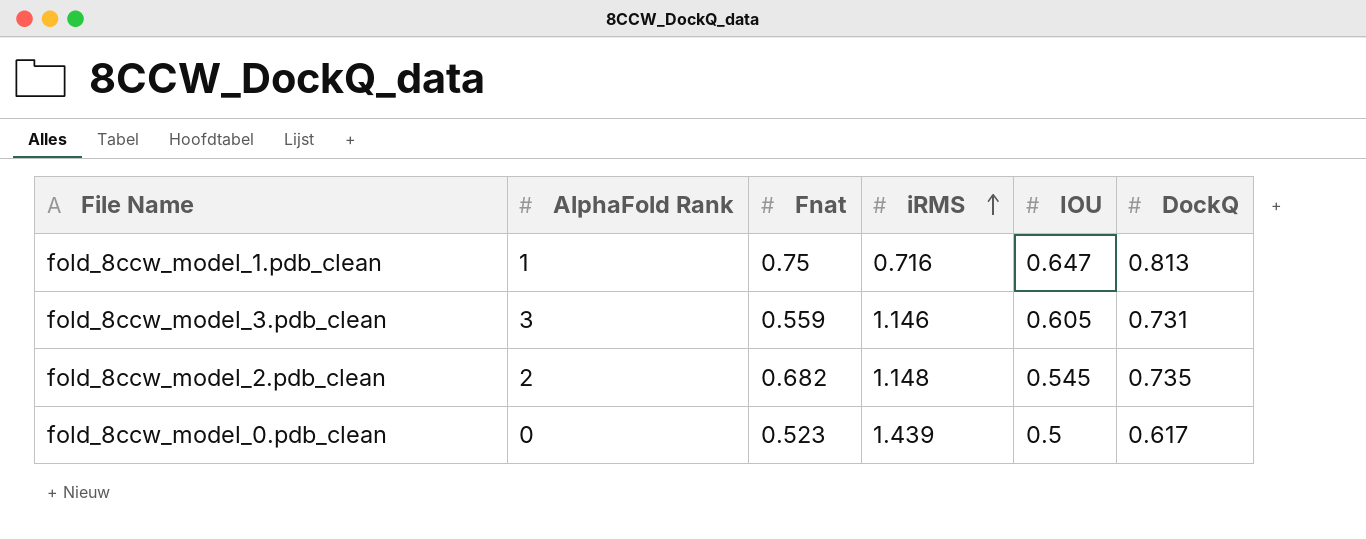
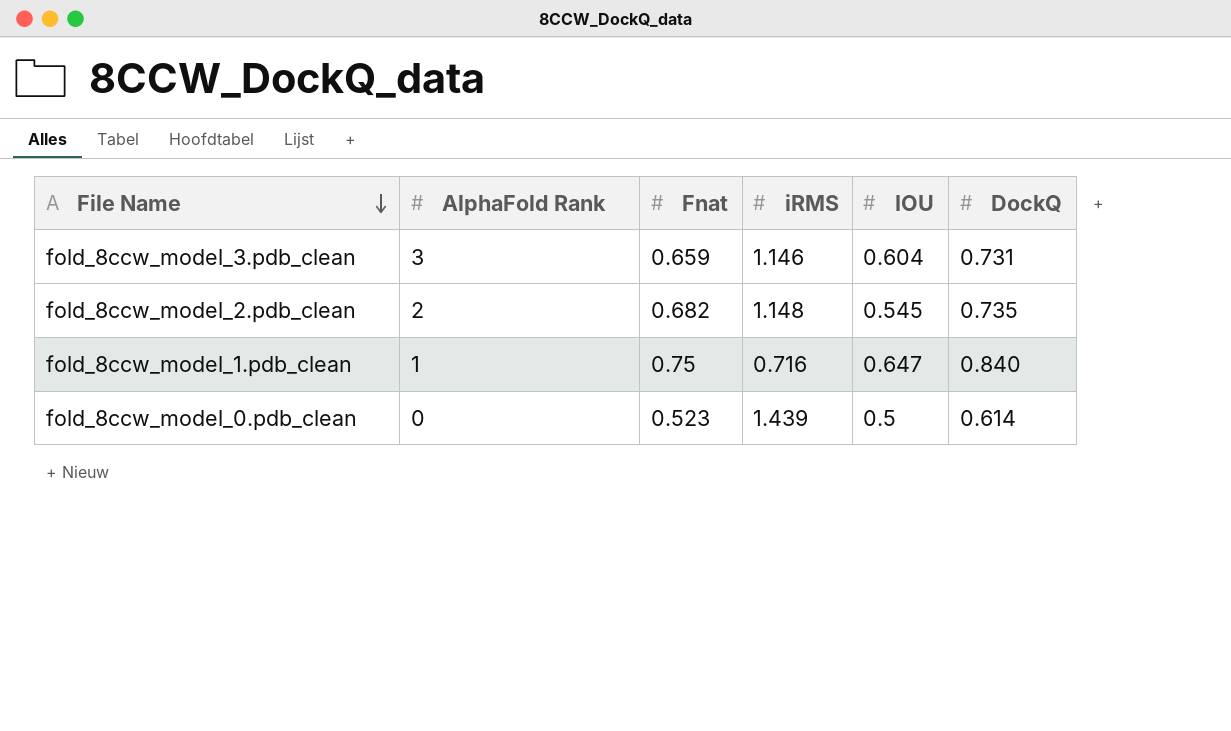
row order: iRMS ascending -> File Name descending
fold_8ccw_model_3.pdb_clean | Fnat: 0.559 -> 0.659
fold_8ccw_model_3.pdb_clean | IOU: 0.605 -> 0.604
fold_8ccw_model_1.pdb_clean | DockQ: 0.813 -> 0.840
fold_8ccw_model_0.pdb_clean | DockQ: 0.617 -> 0.614

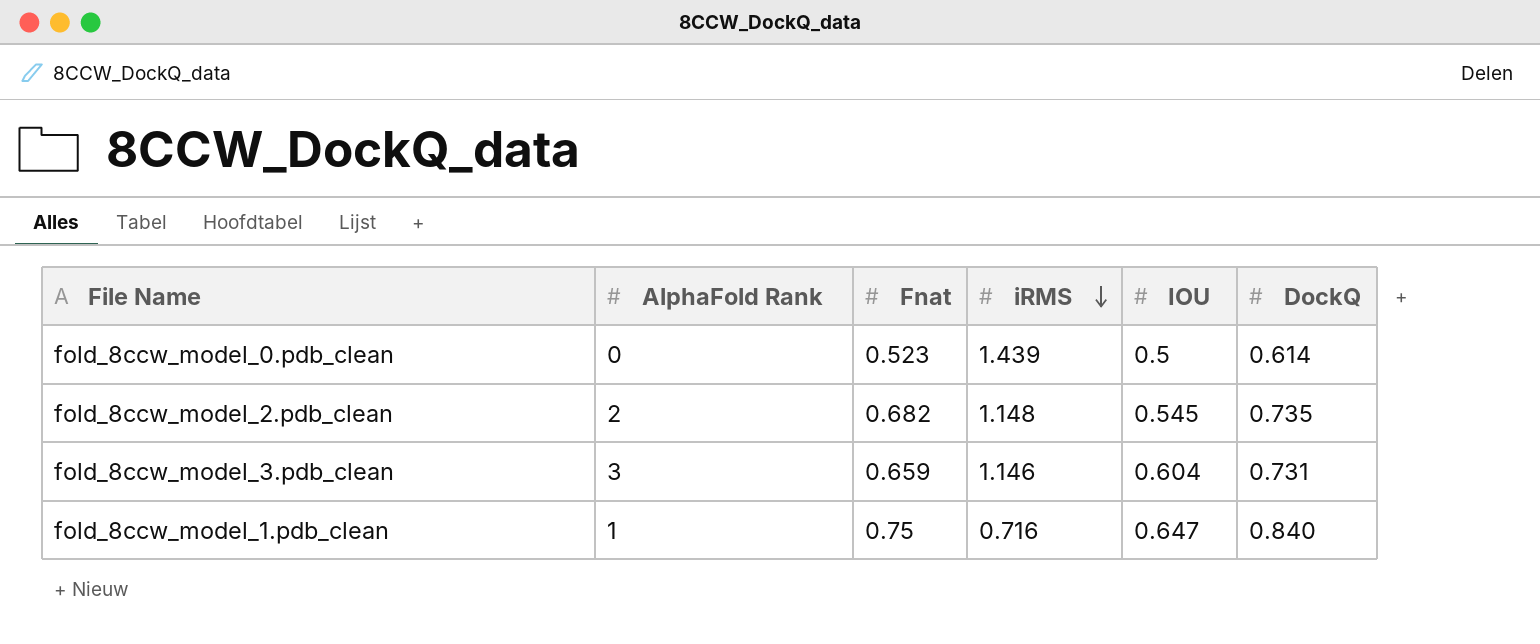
row order: File Name descending -> iRMS descending

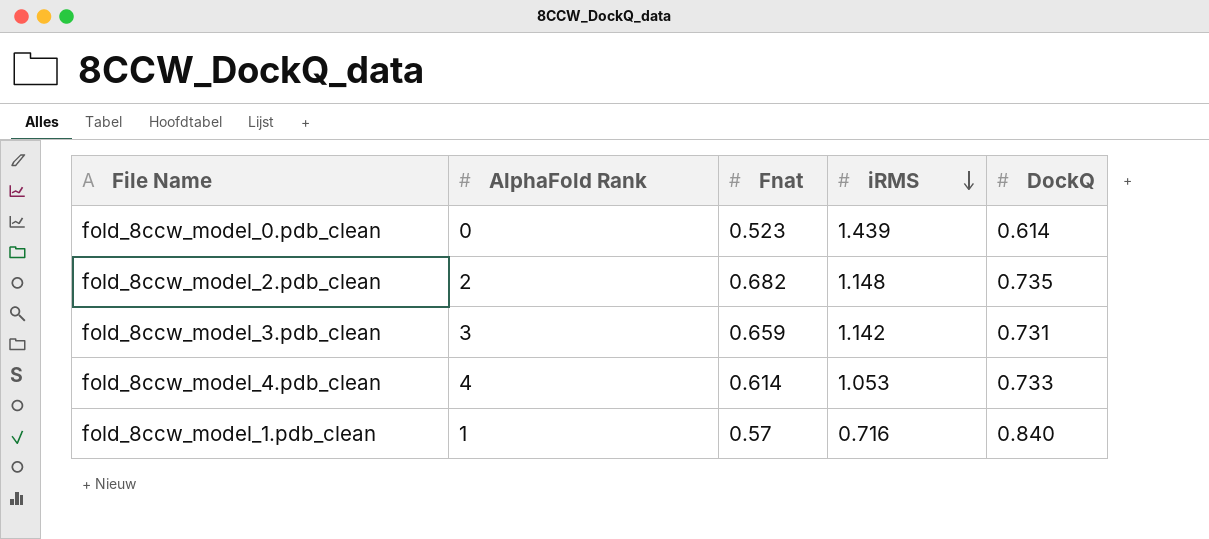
column IOU | position: 5 -> none
fold_8ccw_model_3.pdb_clean | iRMS: 1.146 -> 1.142
row fold_8ccw_model_4.pdb_clean: none -> 4 | 0.614 | 1.053 | 0.733
fold_8ccw_model_1.pdb_clean | Fnat: 0.75 -> 0.57

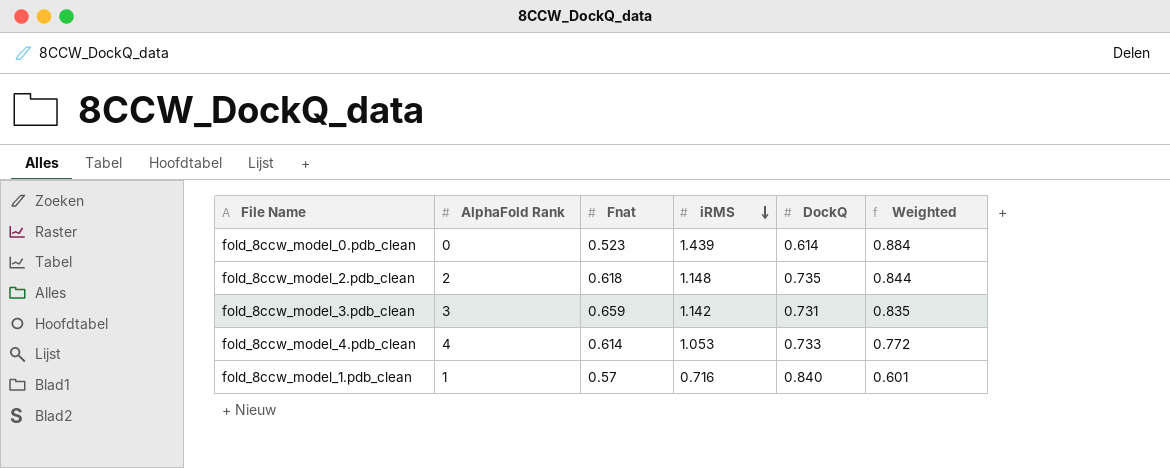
column Weighted | formula: none -> [iRMS] * [DockQ]
fold_8ccw_model_2.pdb_clean | Fnat: 0.682 -> 0.618

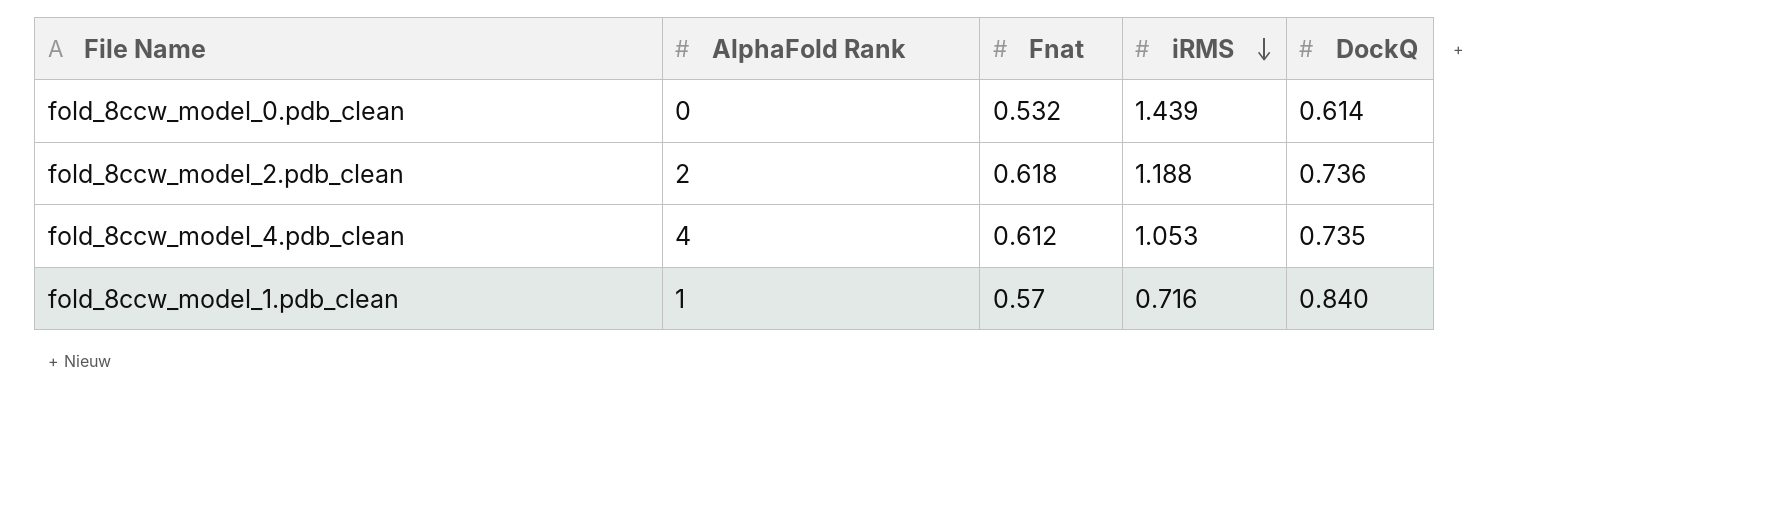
column Weighted | formula: [iRMS] * [DockQ] -> none
row fold_8ccw_model_3.pdb_clean: 3 | 0.659 | 1.142 | 0.731 | 0.835 -> none
fold_8ccw_model_0.pdb_clean | Fnat: 0.523 -> 0.532
fold_8ccw_model_2.pdb_clean | iRMS: 1.148 -> 1.188
fold_8ccw_model_2.pdb_clean | DockQ: 0.735 -> 0.736
fold_8ccw_model_4.pdb_clean | Fnat: 0.614 -> 0.612
fold_8ccw_model_4.pdb_clean | DockQ: 0.733 -> 0.735

